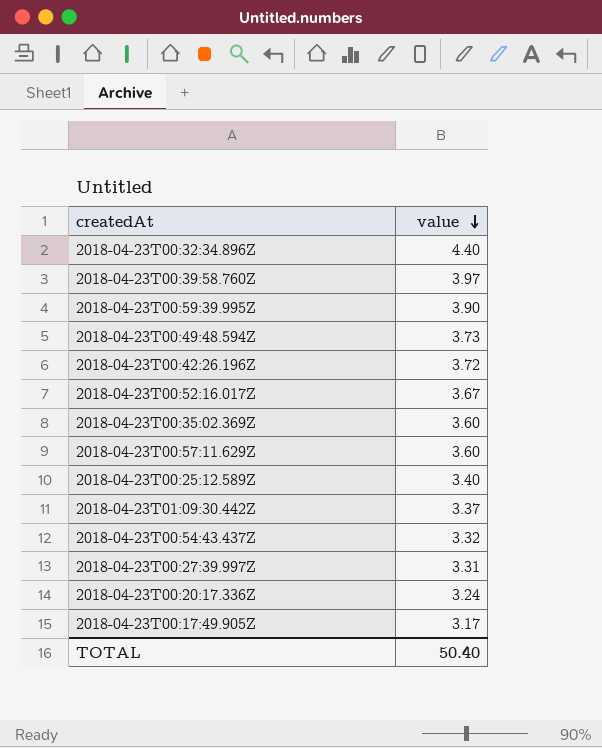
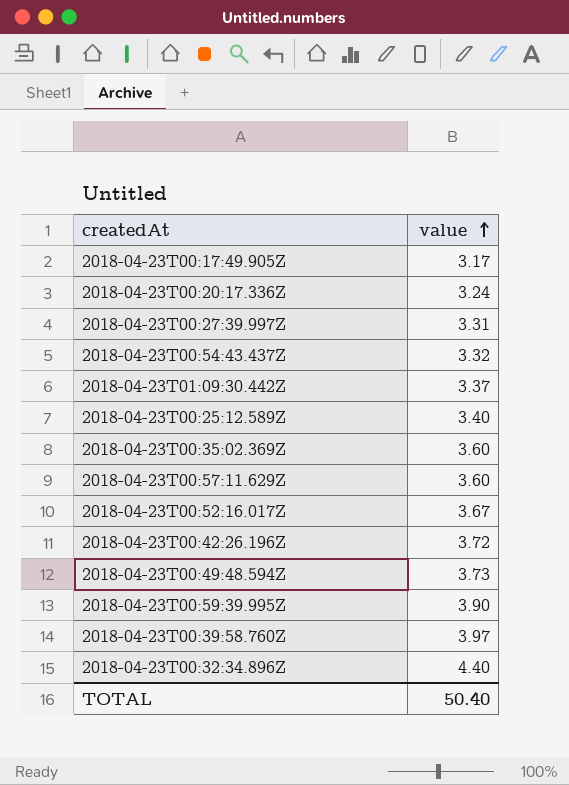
row order: value descending -> value ascending

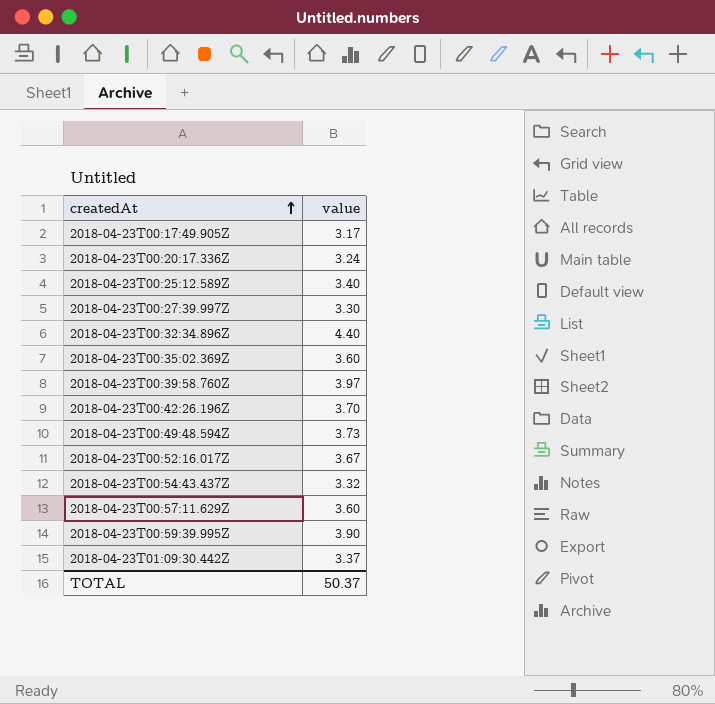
row order: value ascending -> createdAt ascending
2018-04-23T00:27:39.997Z | value: 3.31 -> 3.30
2018-04-23T00:42:26.196Z | value: 3.72 -> 3.70
TOTAL | value: 50.40 -> 50.37

